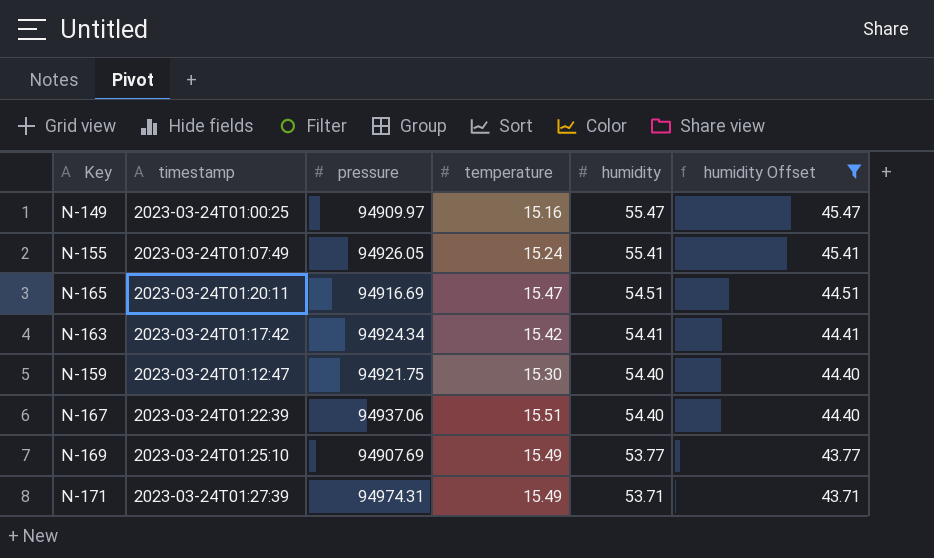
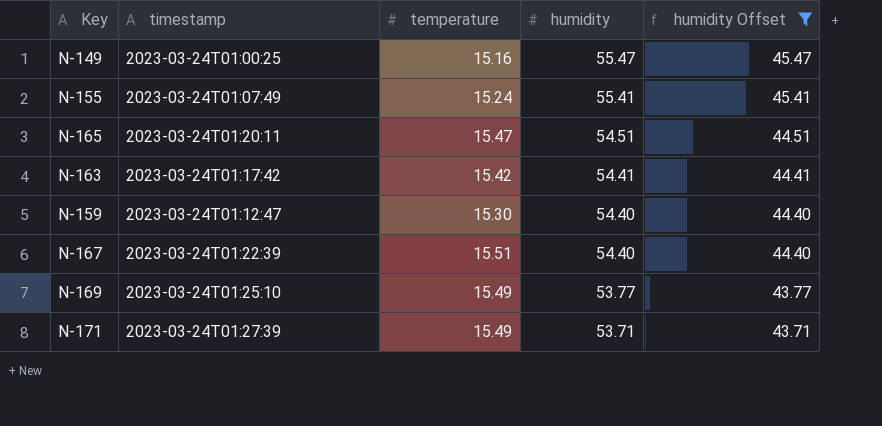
column pressure | position: 3 -> none

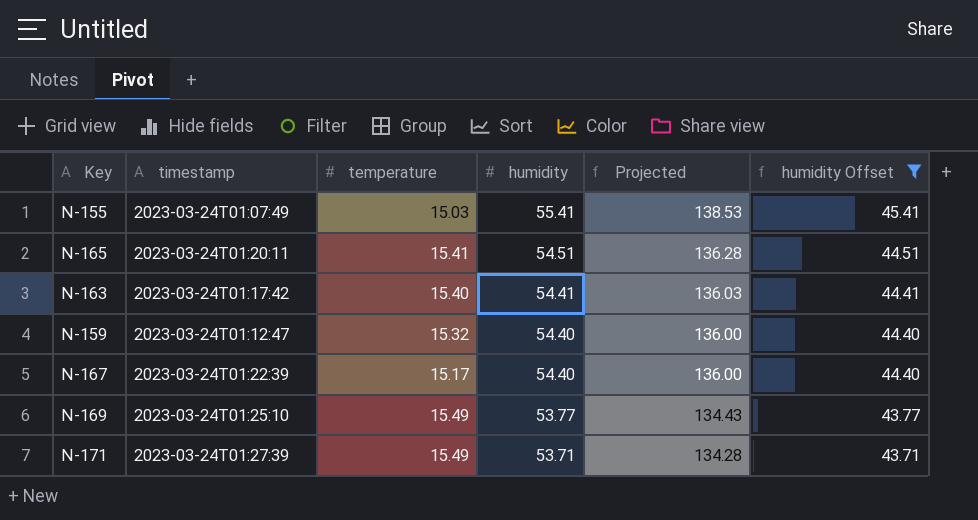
column Projected | formula: none -> [humidity] * 2.5
row N-149: 2023-03-24T01:00:25 | 15.16 | 55.47 | 45.47 -> none
N-155 | temperature: 15.24 -> 15.03
N-165 | temperature: 15.47 -> 15.41
N-163 | temperature: 15.42 -> 15.40
N-159 | temperature: 15.30 -> 15.32
N-167 | temperature: 15.51 -> 15.17

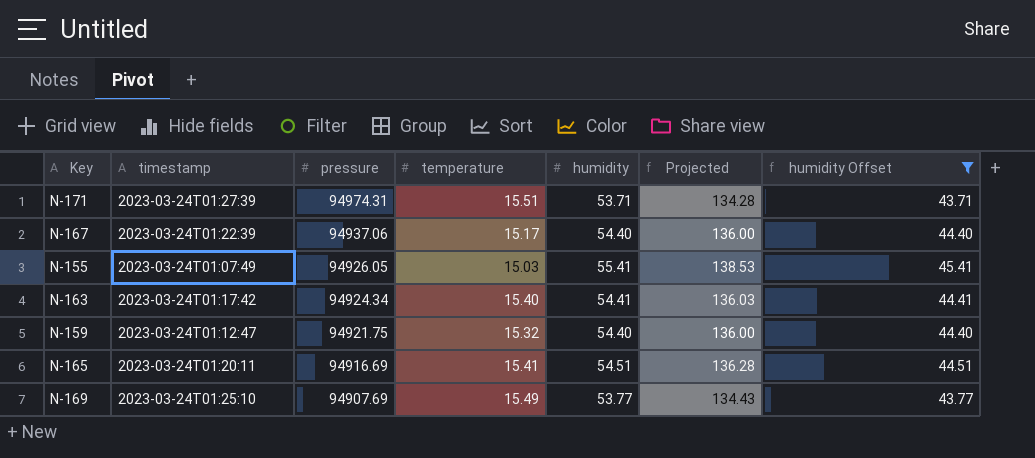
row order: humidity descending -> pressure descending
column pressure | position: none -> 3
N-171 | temperature: 15.49 -> 15.51

